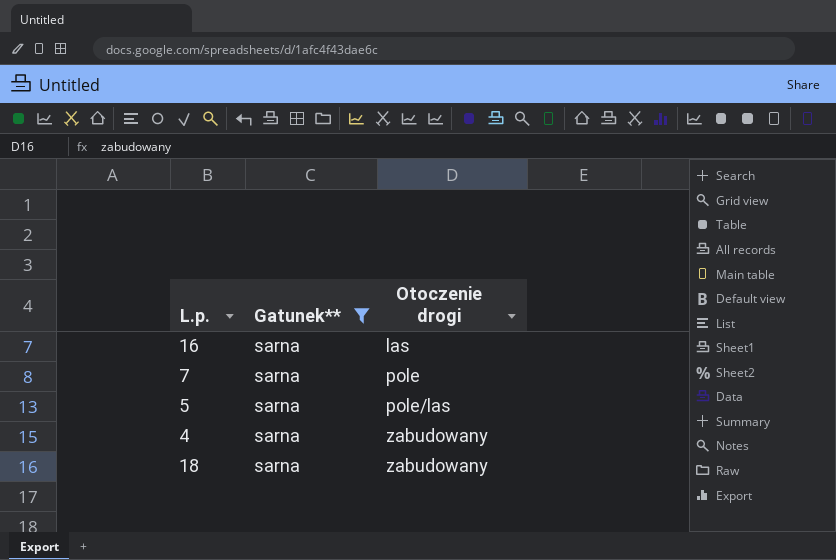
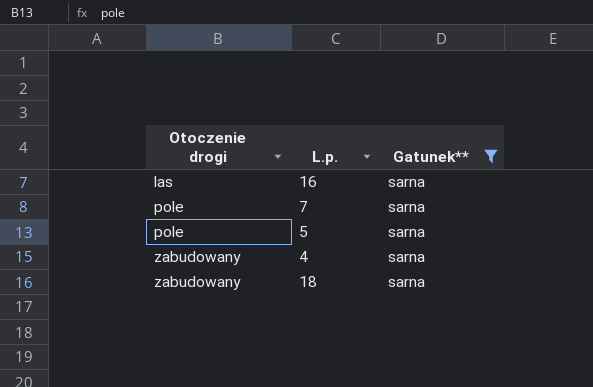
column Otoczenie drogi | position: 3 -> 1
5 | Otoczenie drogi: pole/las -> pole

